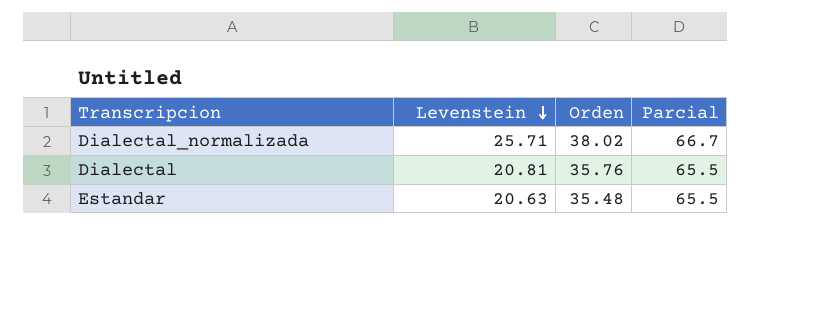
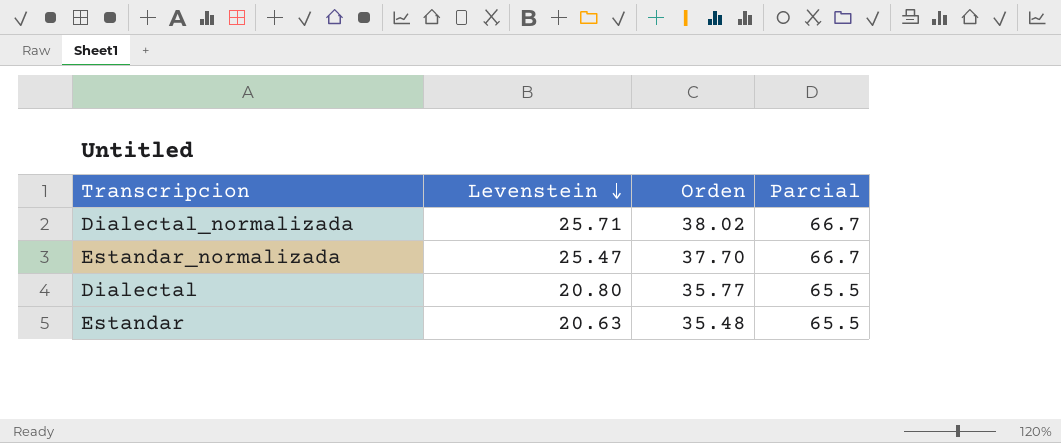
row Estandar_normalizada: none -> 25.47 | 37.70 | 66.7
Dialectal | Levenstein: 20.81 -> 20.80
Dialectal | Orden: 35.76 -> 35.77

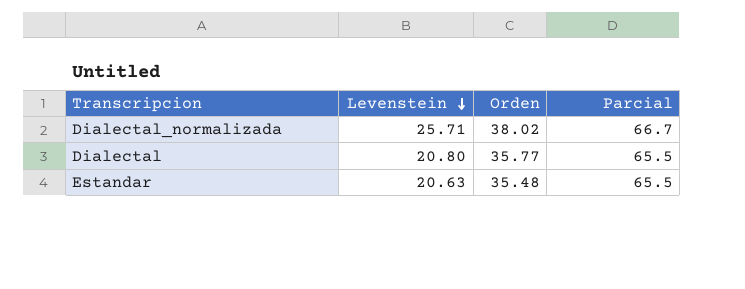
row Estandar_normalizada: 25.47 | 37.70 | 66.7 -> none

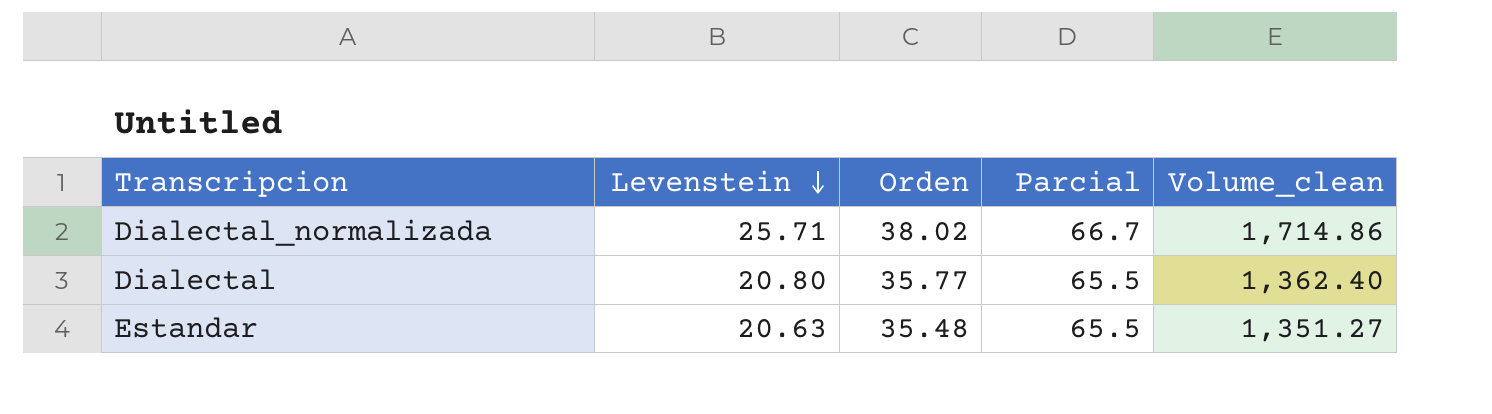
column Volume_clean | formula: none -> [Levenstein] * [Parcial]

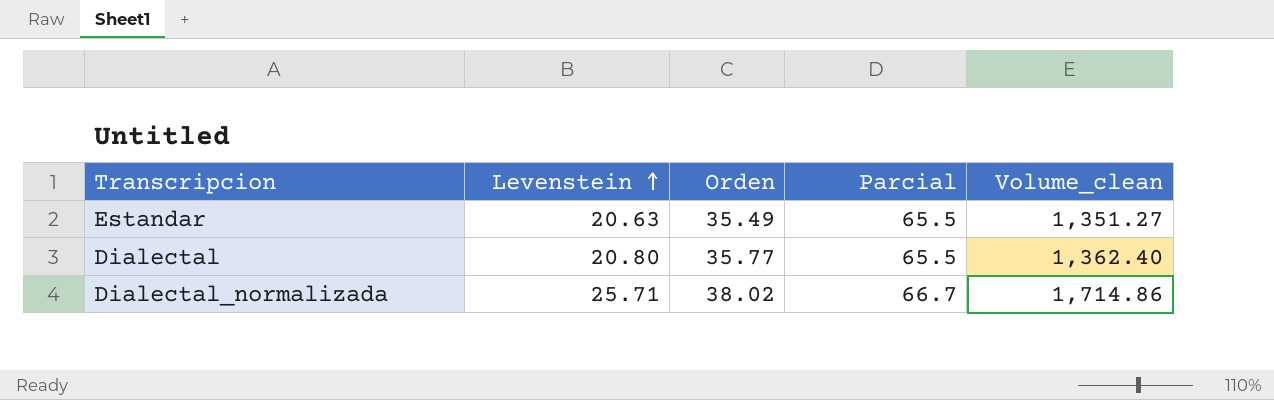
row order: Levenstein descending -> Levenstein ascending
Estandar | Orden: 35.48 -> 35.49

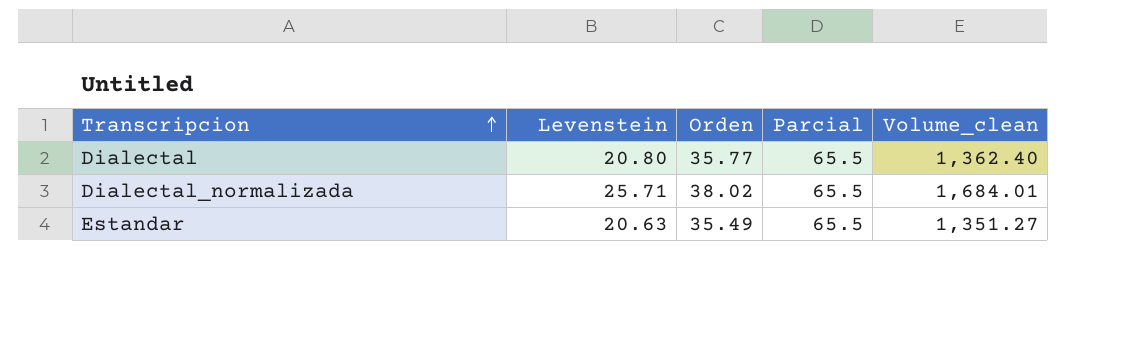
row order: Levenstein ascending -> Transcripcion ascending
Dialectal_normalizada | Parcial: 66.7 -> 65.5
Dialectal_normalizada | Volume_clean: 1,714.86 -> 1,684.01

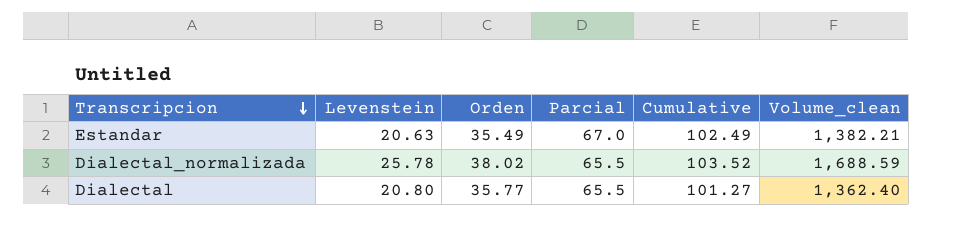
row order: Transcripcion ascending -> Transcripcion descending
column Cumulative | formula: none -> [Orden] + [Parcial]
Estandar | Parcial: 65.5 -> 67.0
Estandar | Volume_clean: 1,351.27 -> 1,382.21
Dialectal_normalizada | Levenstein: 25.71 -> 25.78
Dialectal_normalizada | Volume_clean: 1,684.01 -> 1,688.59

